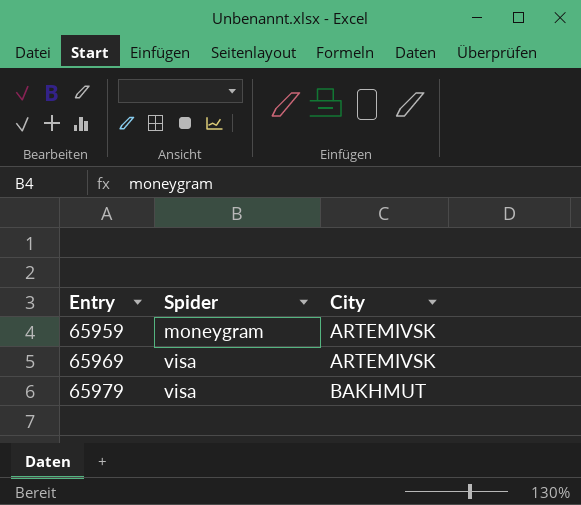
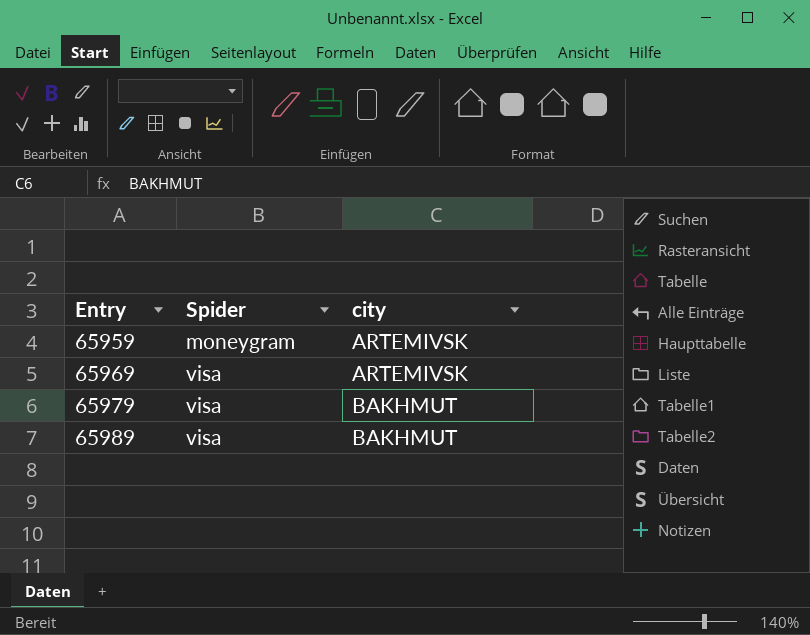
column name: City -> city
row 65989: none -> visa | BAKHMUT

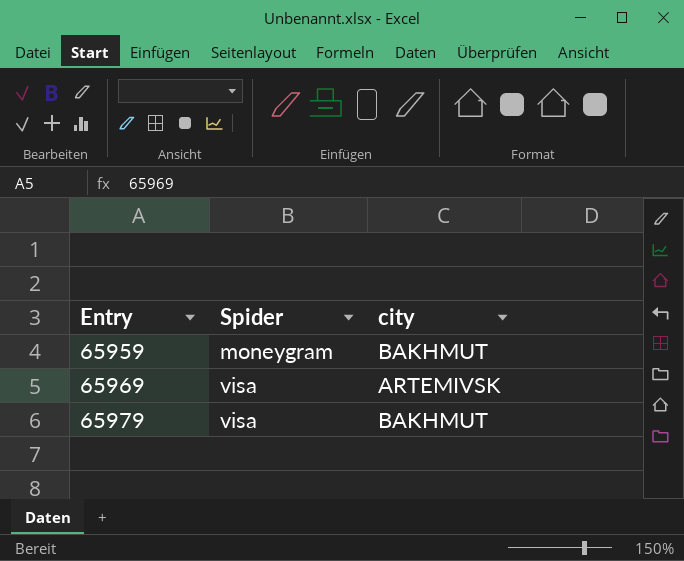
row 65989: visa | BAKHMUT -> none
65959 | city: ARTEMIVSK -> BAKHMUT

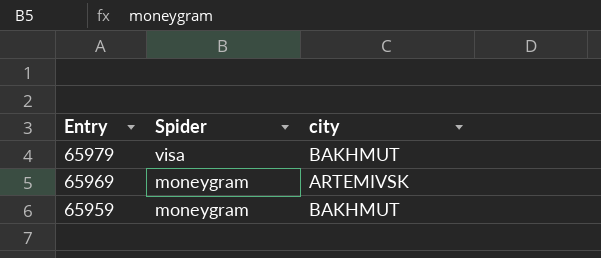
row order: Entry ascending -> Entry descending
65969 | Spider: visa -> moneygram

